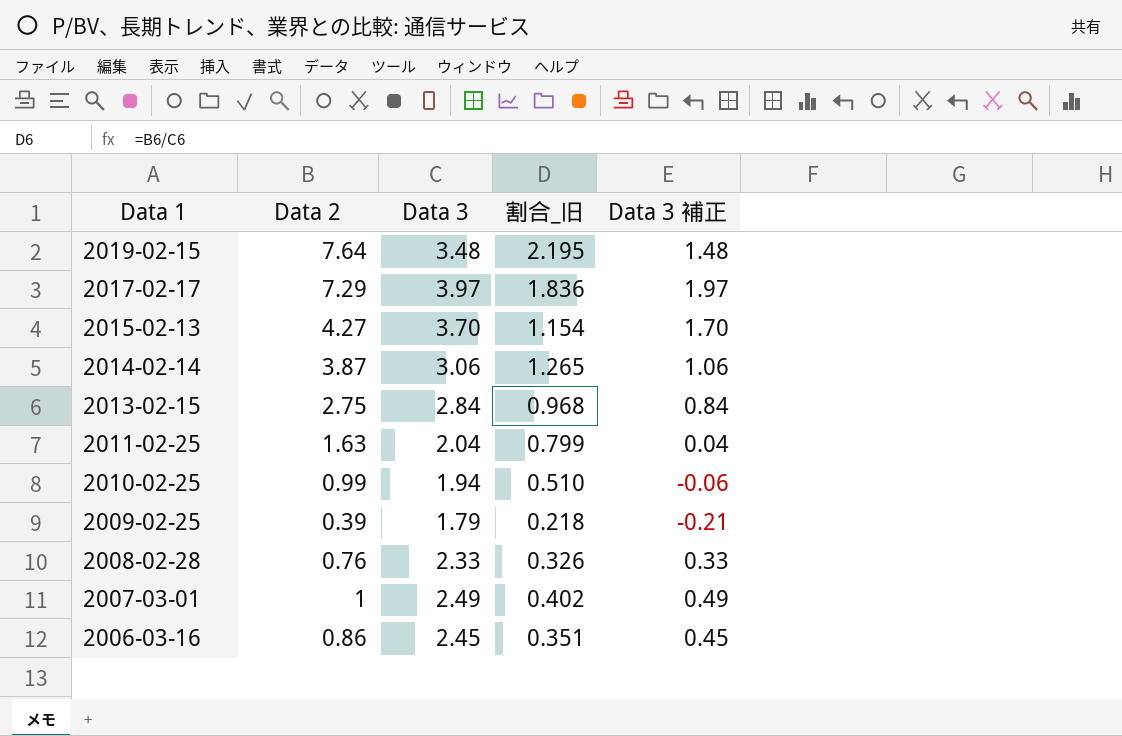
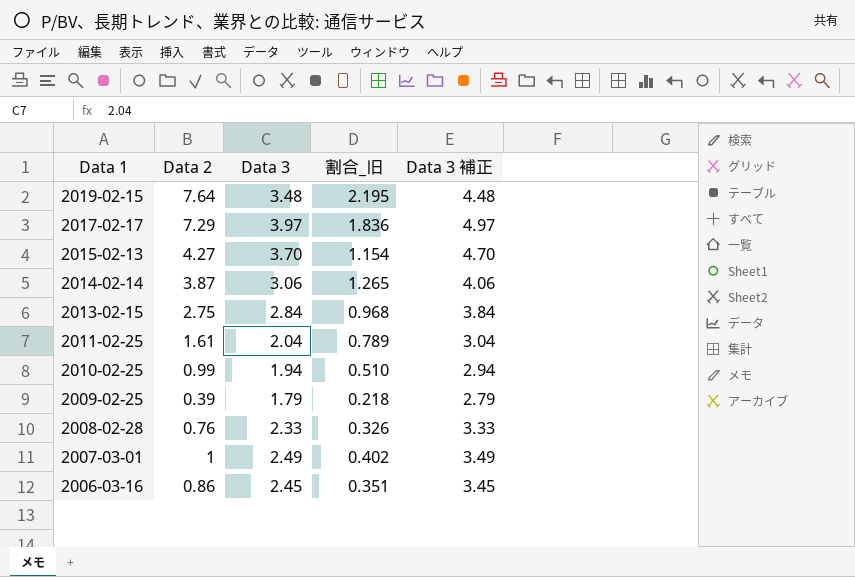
column Data 3 補正 | formula: [Data 3] - 2 -> [Data 3] + 1
2011-02-25 | Data 2: 1.63 -> 1.61
2011-02-25 | 割合_旧: 0.799 -> 0.789

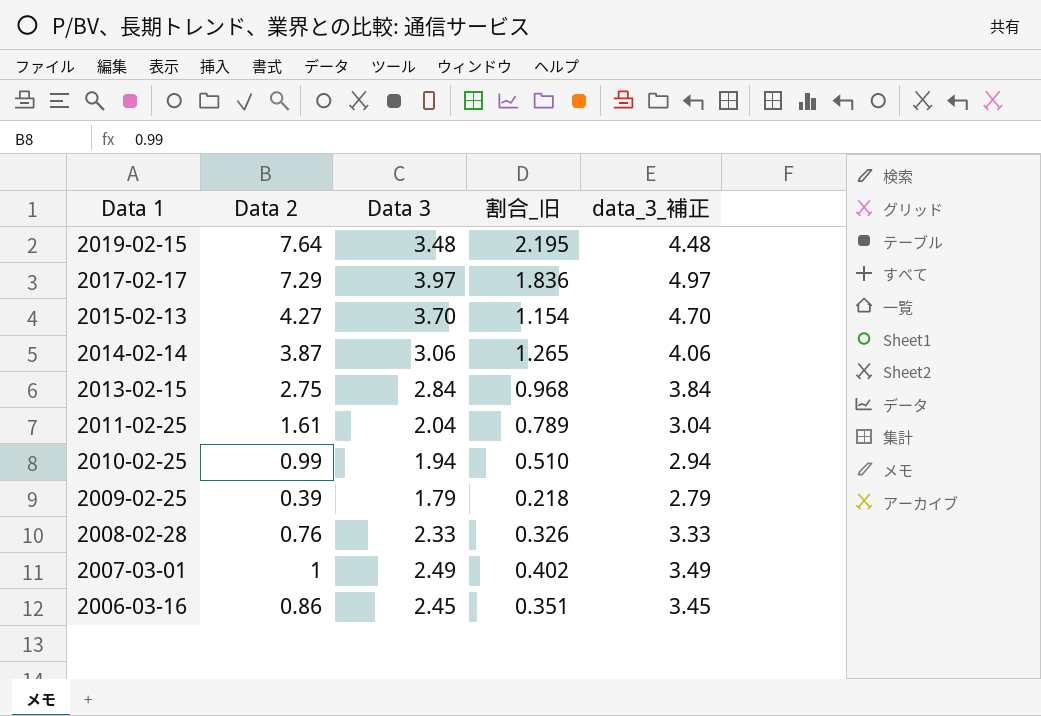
column name: Data 3 補正 -> data_3_補正

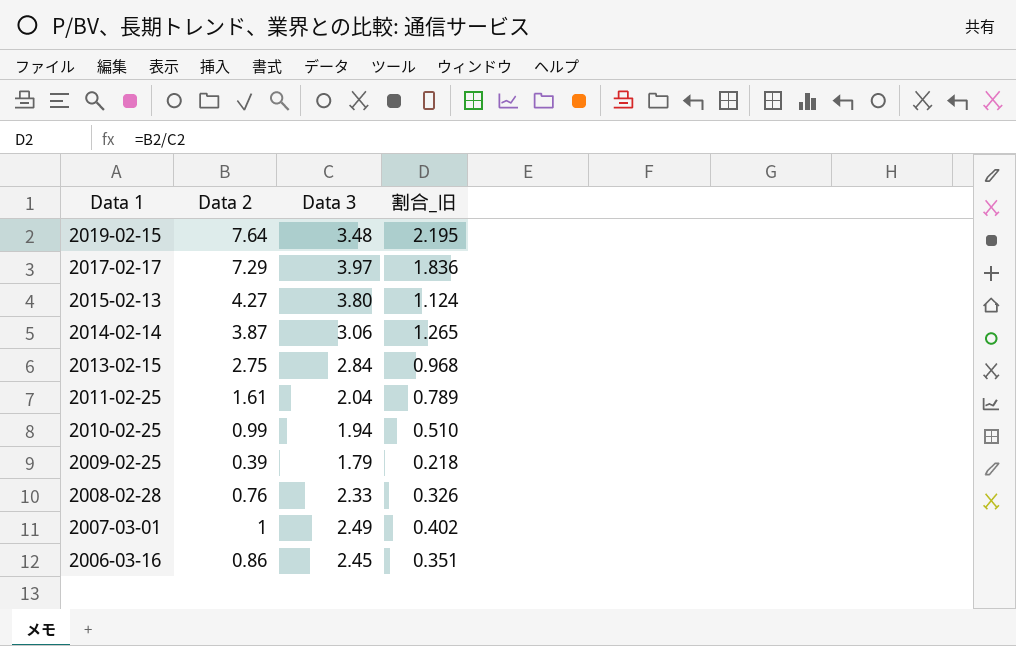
column data_3_補正 | formula: [Data 3] + 1 -> none
2015-02-13 | Data 3: 3.70 -> 3.80
2015-02-13 | 割合_旧: 1.154 -> 1.124

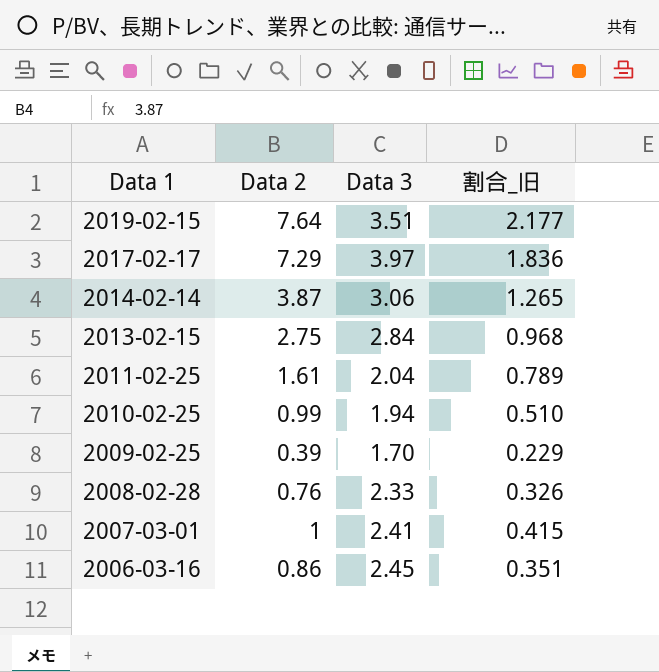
row 2015-02-13: 4.27 | 3.80 | 1.124 -> none
2019-02-15 | Data 3: 3.48 -> 3.51
2019-02-15 | 割合_旧: 2.195 -> 2.177
2009-02-25 | Data 3: 1.79 -> 1.70
2009-02-25 | 割合_旧: 0.218 -> 0.229
2007-03-01 | Data 3: 2.49 -> 2.41
2007-03-01 | 割合_旧: 0.402 -> 0.415

